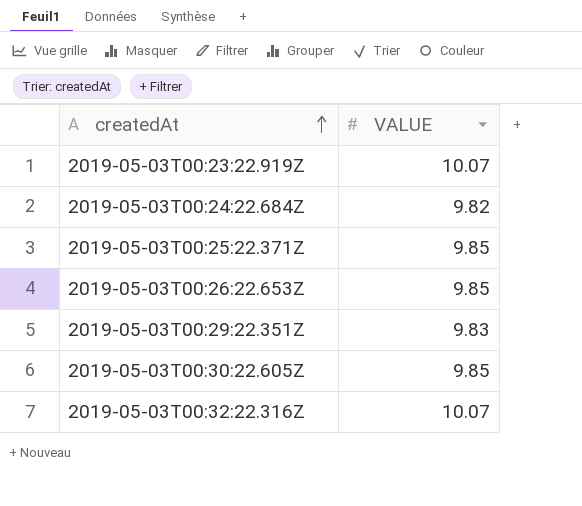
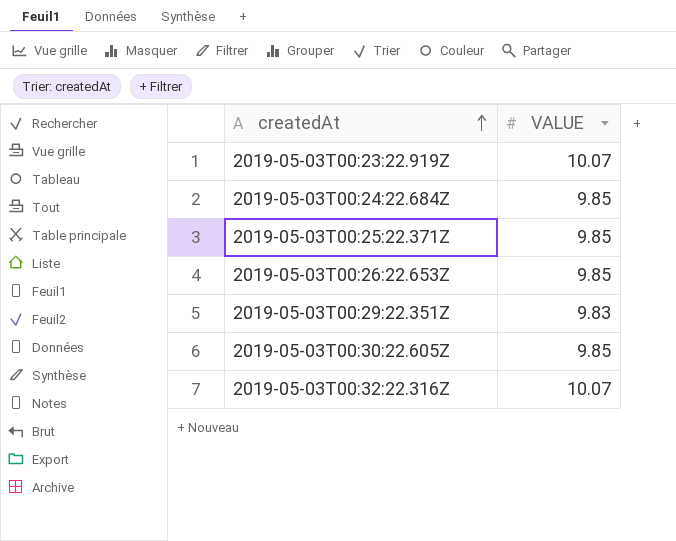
2019-05-03T00:24:22.684Z | VALUE: 9.82 -> 9.85

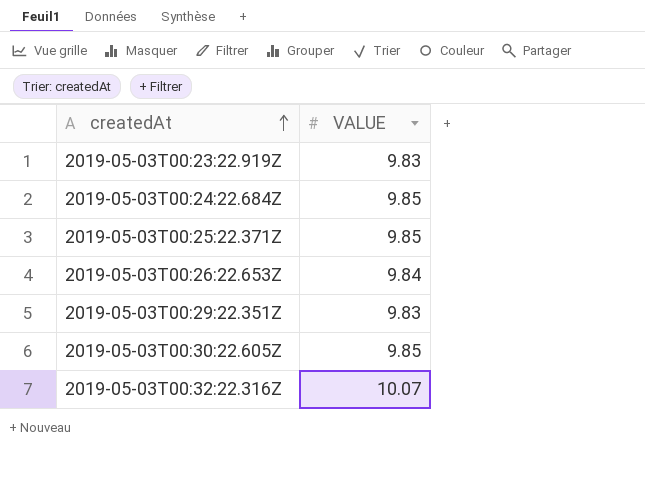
2019-05-03T00:23:22.919Z | VALUE: 10.07 -> 9.83
2019-05-03T00:26:22.653Z | VALUE: 9.85 -> 9.84

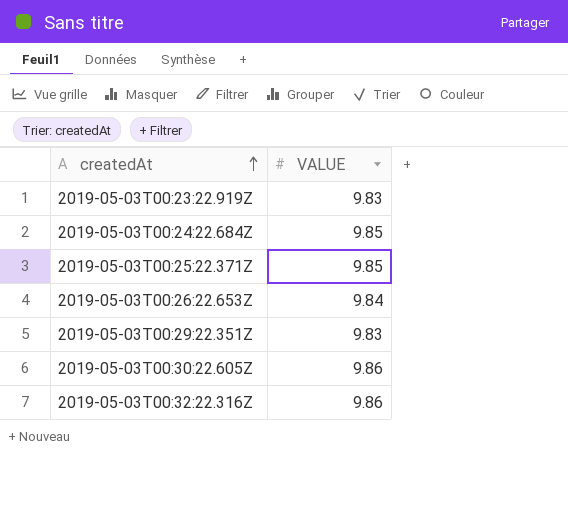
2019-05-03T00:30:22.605Z | VALUE: 9.85 -> 9.86
2019-05-03T00:32:22.316Z | VALUE: 10.07 -> 9.86

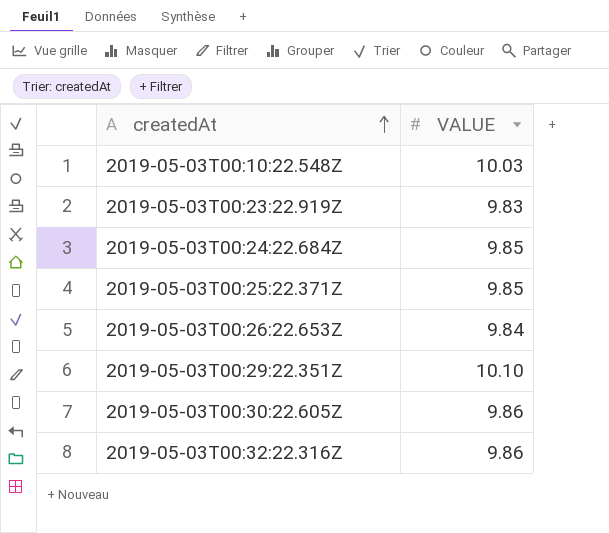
row 2019-05-03T00:10:22.548Z: none -> 10.03
2019-05-03T00:29:22.351Z | VALUE: 9.83 -> 10.10

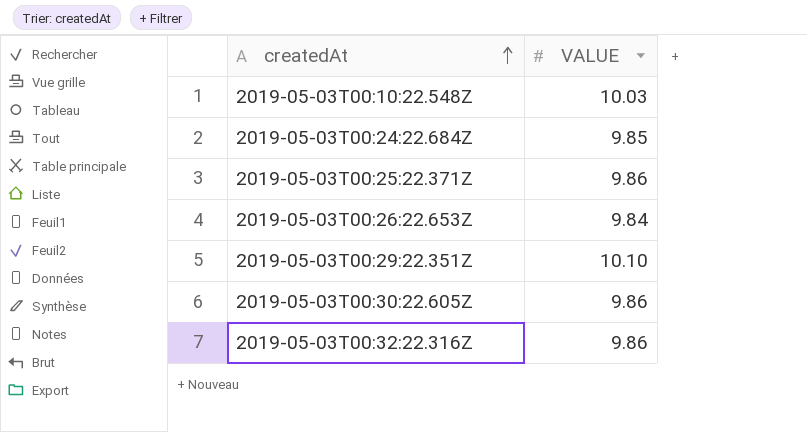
row 2019-05-03T00:23:22.919Z: 9.83 -> none
2019-05-03T00:25:22.371Z | VALUE: 9.85 -> 9.86

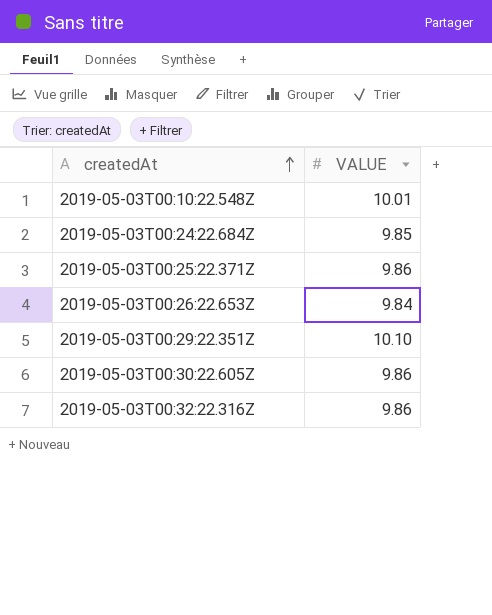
2019-05-03T00:10:22.548Z | VALUE: 10.03 -> 10.01

